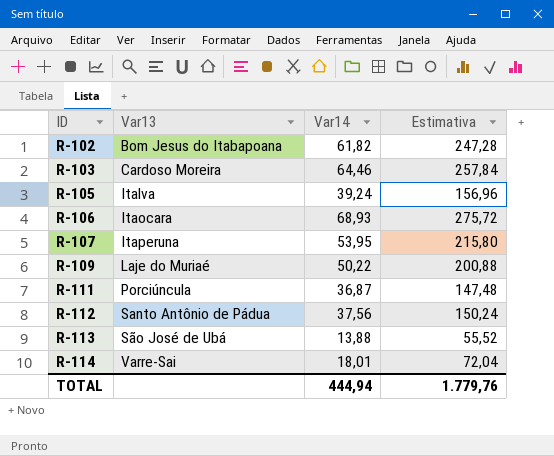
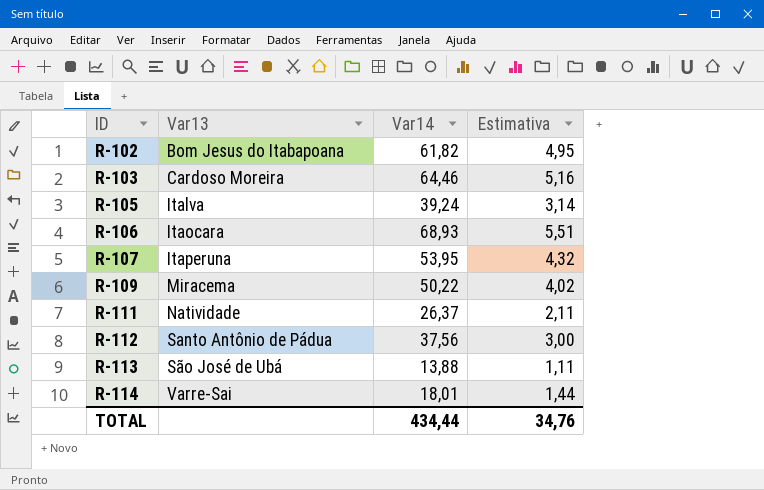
column Estimativa | formula: [Var14] * 4 -> [Var14] * 0,08
R-109 | Var13: Laje do Muriaé -> Miracema
R-111 | Var13: Porciúncula -> Natividade
R-111 | Var14: 36,87 -> 26,37
TOTAL | Var14: 444,94 -> 434,44
TOTAL | Estimativa: 1.779,76 -> 34,76

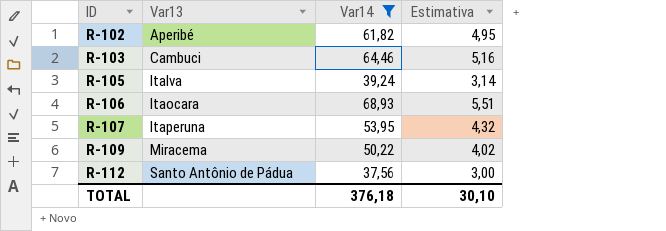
filter: none -> Var14 >= 37,56
R-102 | Var13: Bom Jesus do Itabapoana -> Aperibé
R-103 | Var13: Cardoso Moreira -> Cambuci
TOTAL | Var14: 434,44 -> 376,18
TOTAL | Estimativa: 34,76 -> 30,10

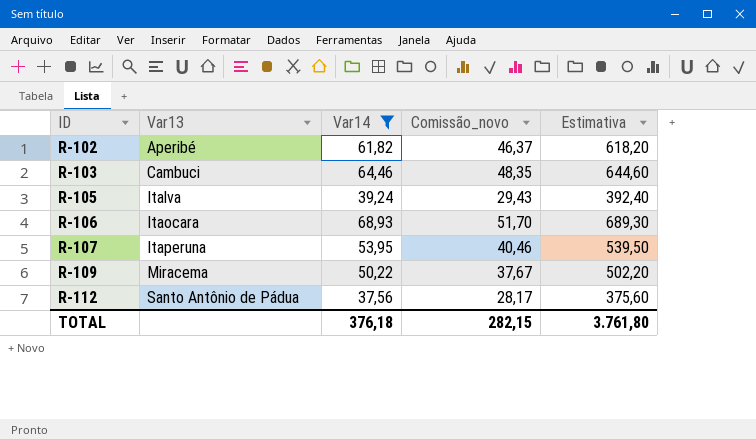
column Comissão_novo | formula: none -> [Var14] * 0,75
column Estimativa | formula: [Var14] * 0,08 -> [Var14] * 10
TOTAL | Estimativa: 30,10 -> 3.761,80

